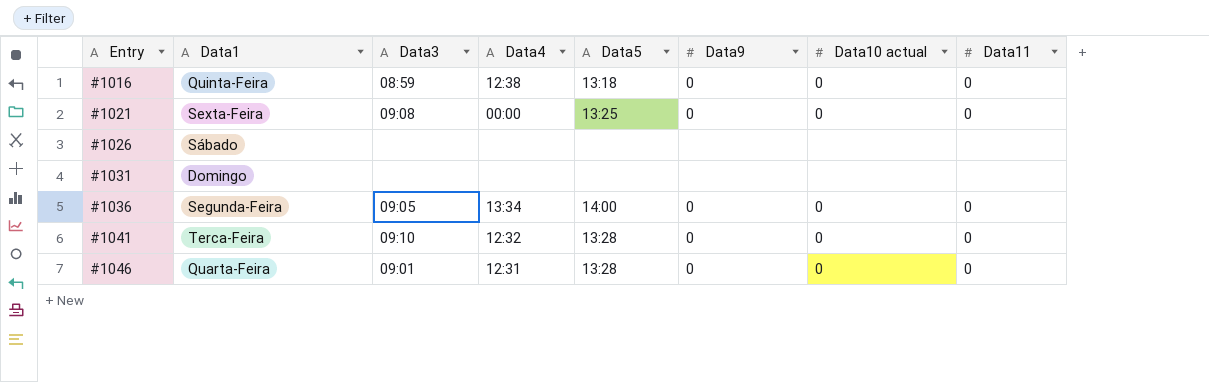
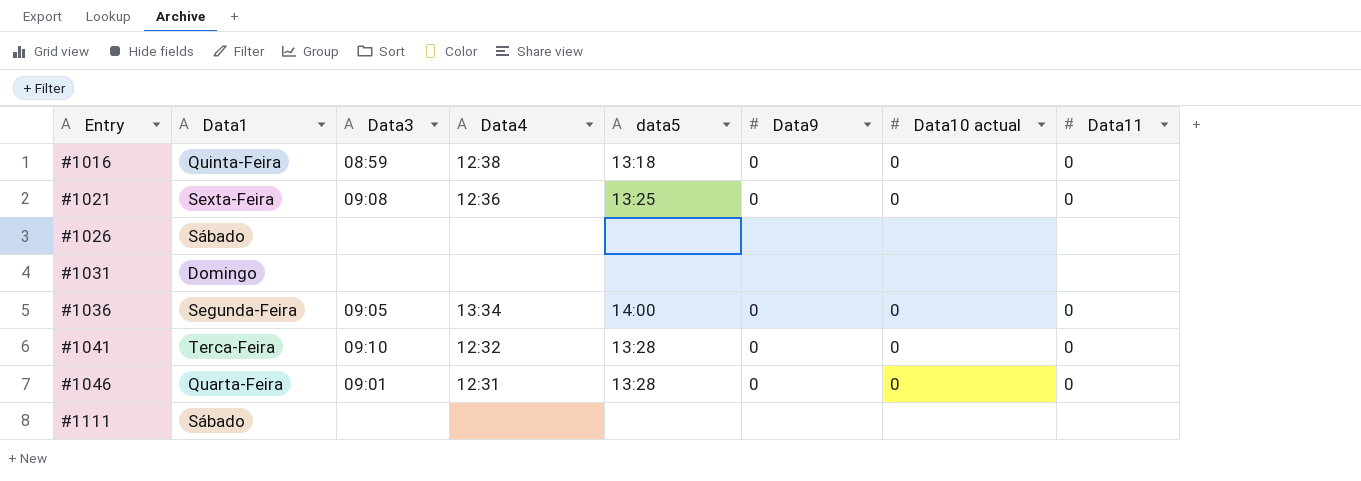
column name: Data5 -> data5
#1021 | Data4: 00:00 -> 12:36
row #1111: none -> Sábado | none | none | none | none | none | none

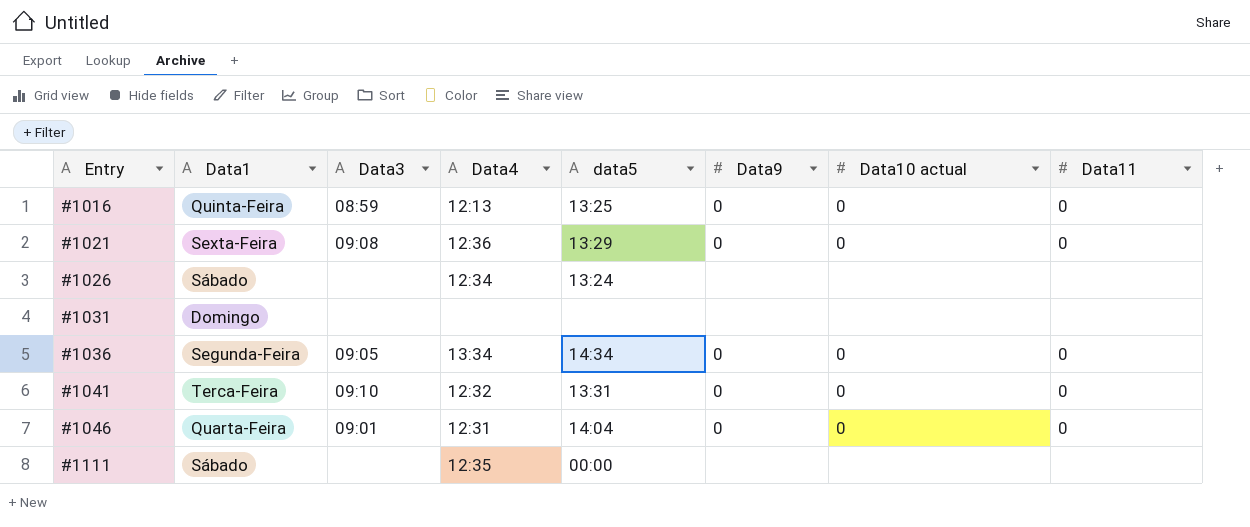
#1016 | Data4: 12:38 -> 12:13
#1016 | data5: 13:18 -> 13:25
#1021 | data5: 13:25 -> 13:29
#1026 | Data4: none -> 12:34
#1026 | data5: none -> 13:24
#1036 | data5: 14:00 -> 14:34
#1041 | data5: 13:28 -> 13:31
#1046 | data5: 13:28 -> 14:04
#1111 | Data4: none -> 12:35
#1111 | data5: none -> 00:00

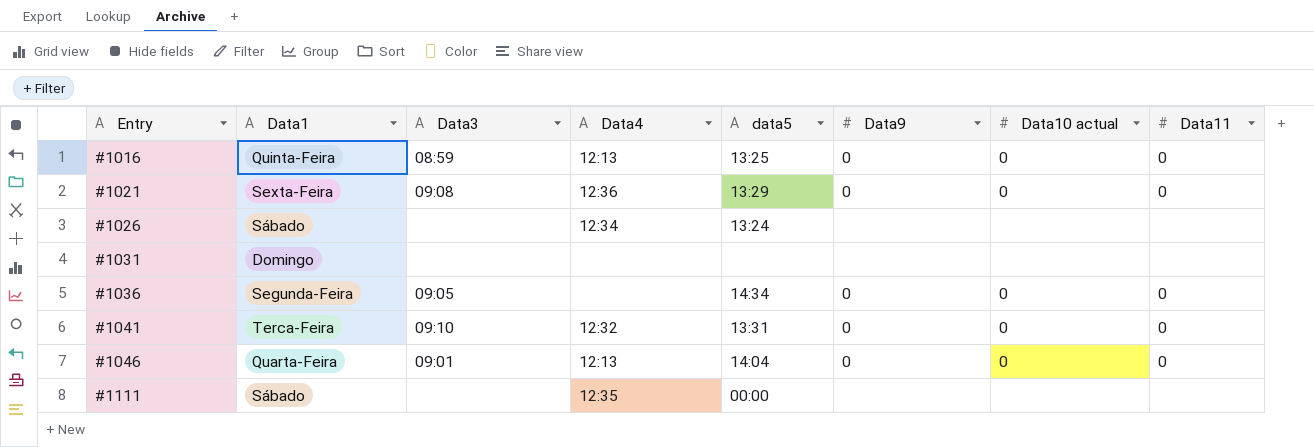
#1036 | Data4: 13:34 -> none
#1046 | Data4: 12:31 -> 12:13

